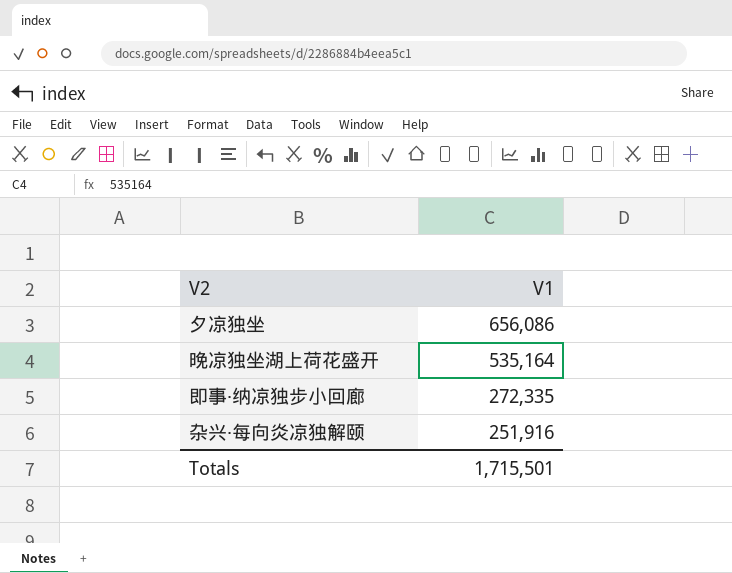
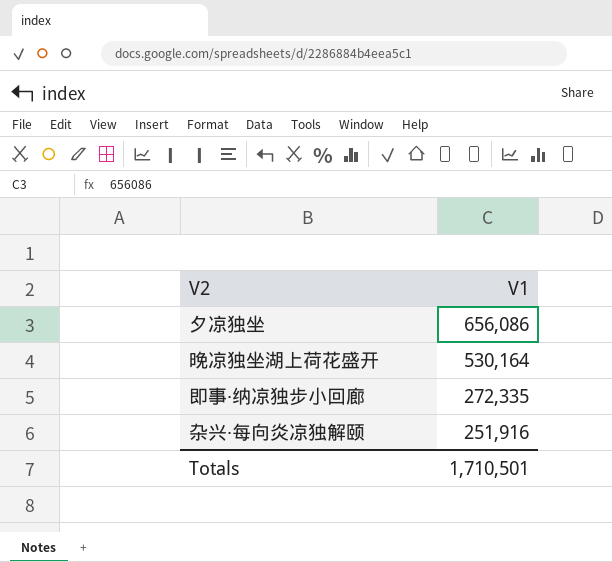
晚凉独坐湖上荷花盛开 | V1: 535,164 -> 530,164
Totals | V1: 1,715,501 -> 1,710,501

